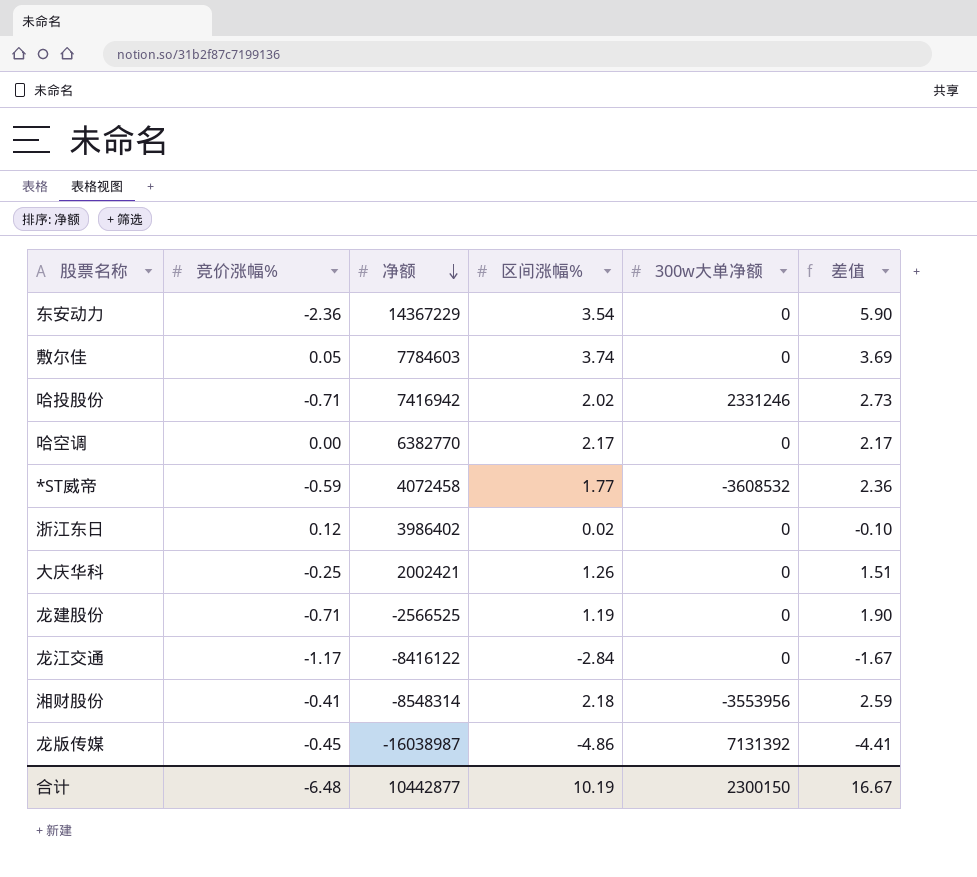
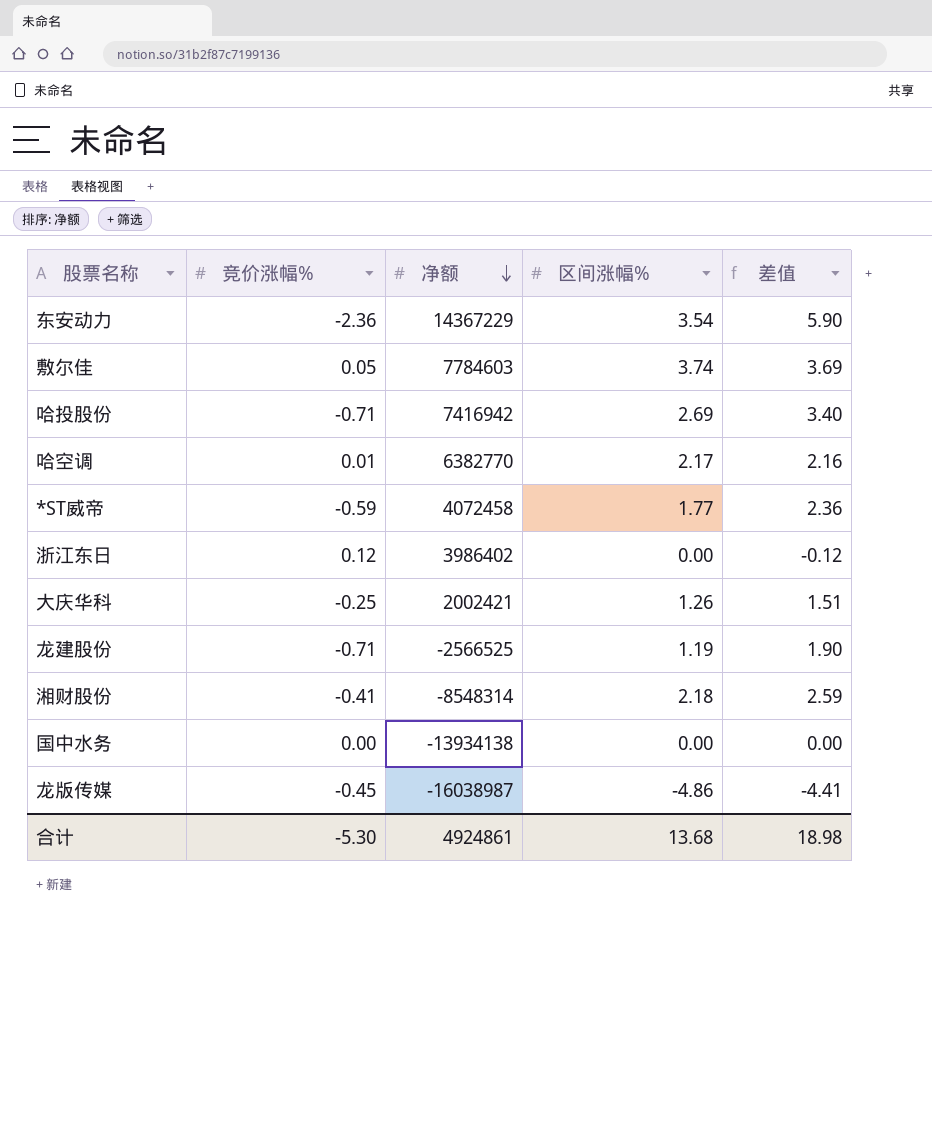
column 300w大单净额 | position: 5 -> none
row 龙江交通: -1.17 | -8416122 | -2.84 | 0 | -1.67 -> none
哈投股份 | 区间涨幅%: 2.02 -> 2.69
哈投股份 | 差值: 2.73 -> 3.40
哈空调 | 竞价涨幅%: 0.00 -> 0.01
哈空调 | 差值: 2.17 -> 2.16
浙江东日 | 区间涨幅%: 0.02 -> 0.00
浙江东日 | 差值: -0.10 -> -0.12
row 国中水务: none -> 0.00 | -13934138 | 0.00 | 0.00
合计 | 竞价涨幅%: -6.48 -> -5.30
合计 | 净额: 10442877 -> 4924861
合计 | 区间涨幅%: 10.19 -> 13.68
合计 | 差值: 16.67 -> 18.98

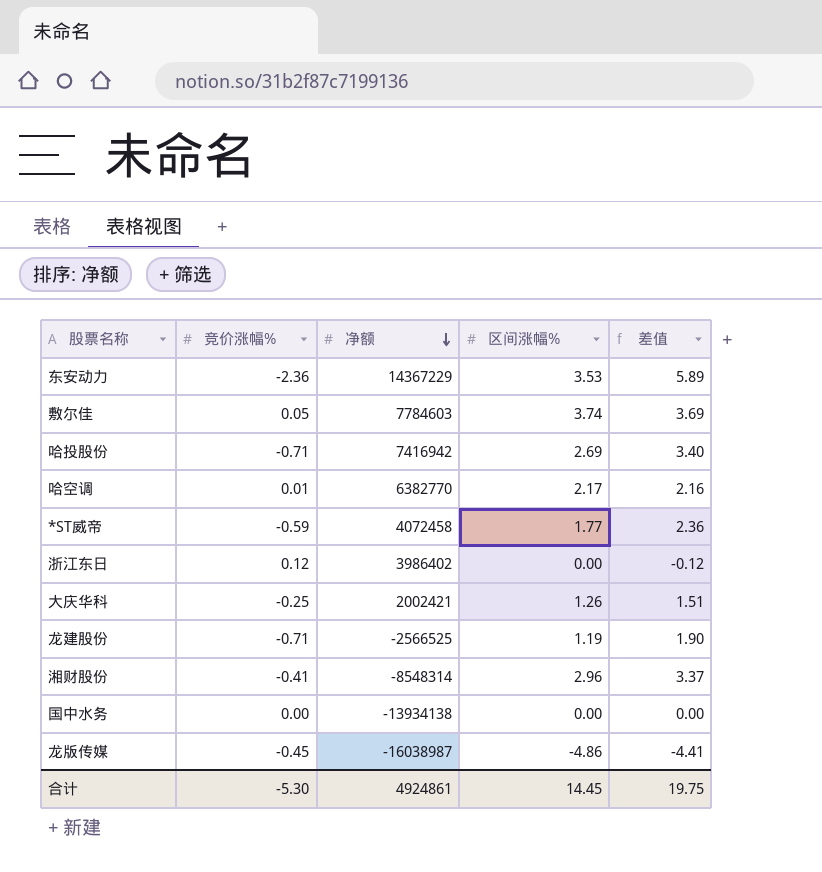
东安动力 | 区间涨幅%: 3.54 -> 3.53
东安动力 | 差值: 5.90 -> 5.89
湘财股份 | 区间涨幅%: 2.18 -> 2.96
湘财股份 | 差值: 2.59 -> 3.37
合计 | 区间涨幅%: 13.68 -> 14.45
合计 | 差值: 18.98 -> 19.75

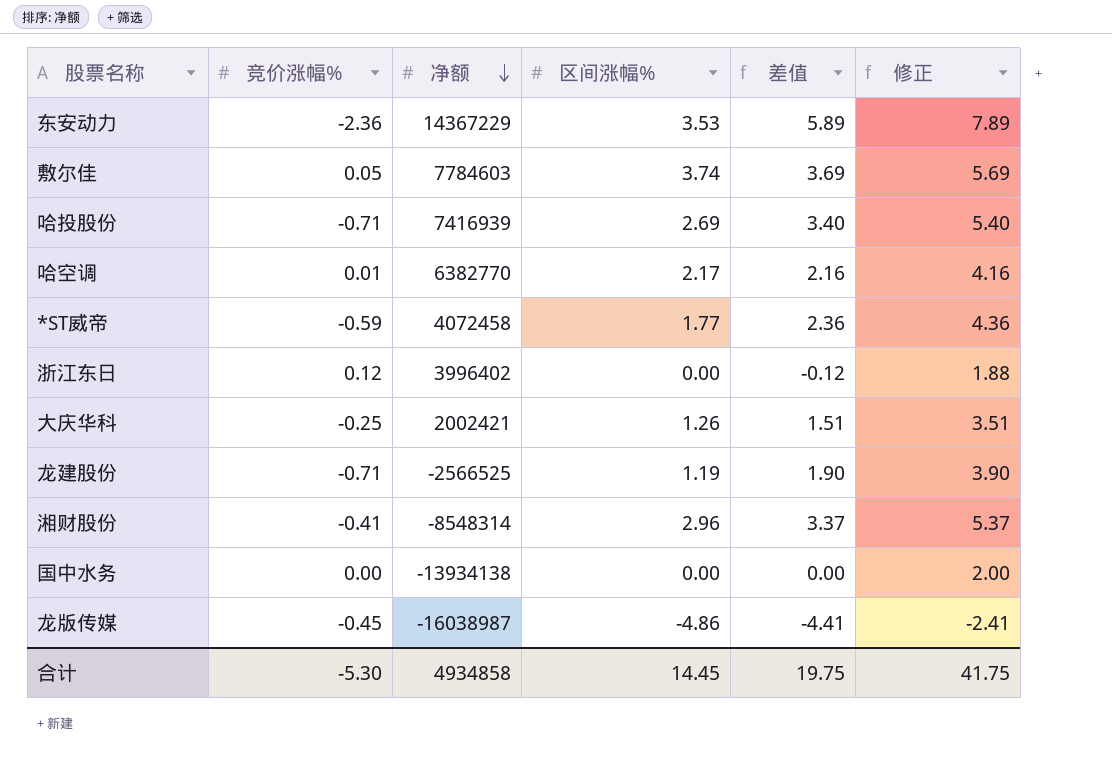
column 修正 | formula: none -> [差值] + 2
哈投股份 | 净额: 7416942 -> 7416939
浙江东日 | 净额: 3986402 -> 3996402
合计 | 净额: 4924861 -> 4934858

